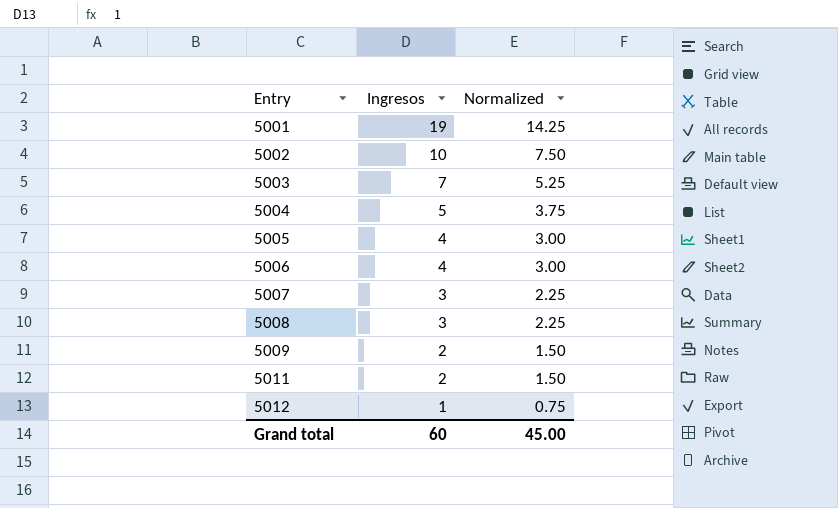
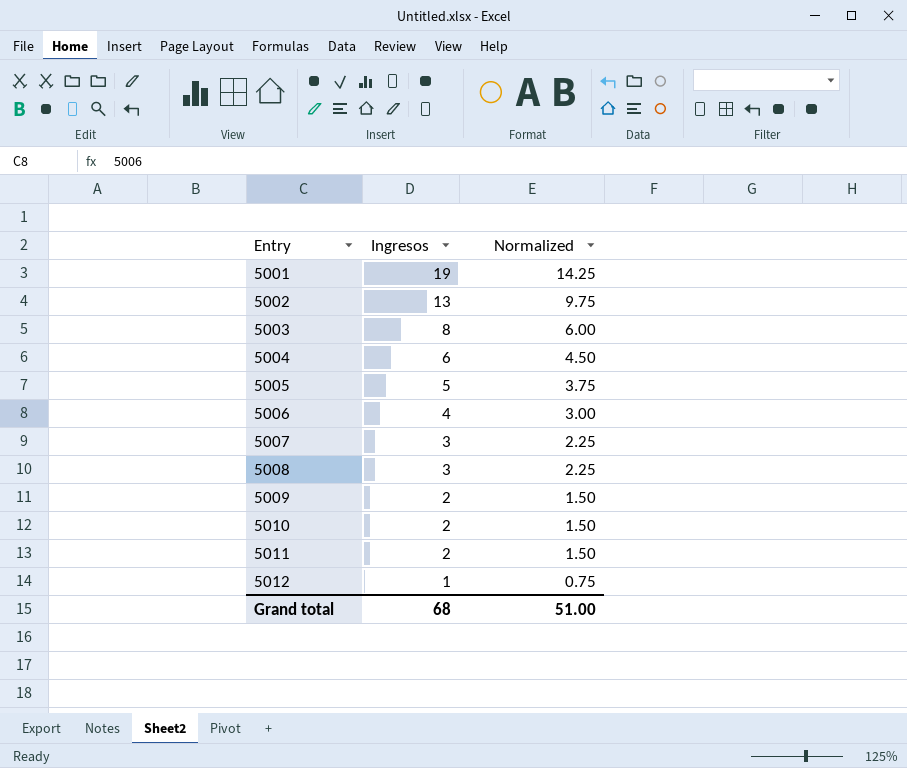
5002 | Ingresos: 10 -> 13
5002 | Normalized: 7.50 -> 9.75
5003 | Ingresos: 7 -> 8
5003 | Normalized: 5.25 -> 6.00
5004 | Ingresos: 5 -> 6
5004 | Normalized: 3.75 -> 4.50
5005 | Ingresos: 4 -> 5
5005 | Normalized: 3.00 -> 3.75
row 5010: none -> 2 | 1.50
Grand total | Ingresos: 60 -> 68
Grand total | Normalized: 45.00 -> 51.00

